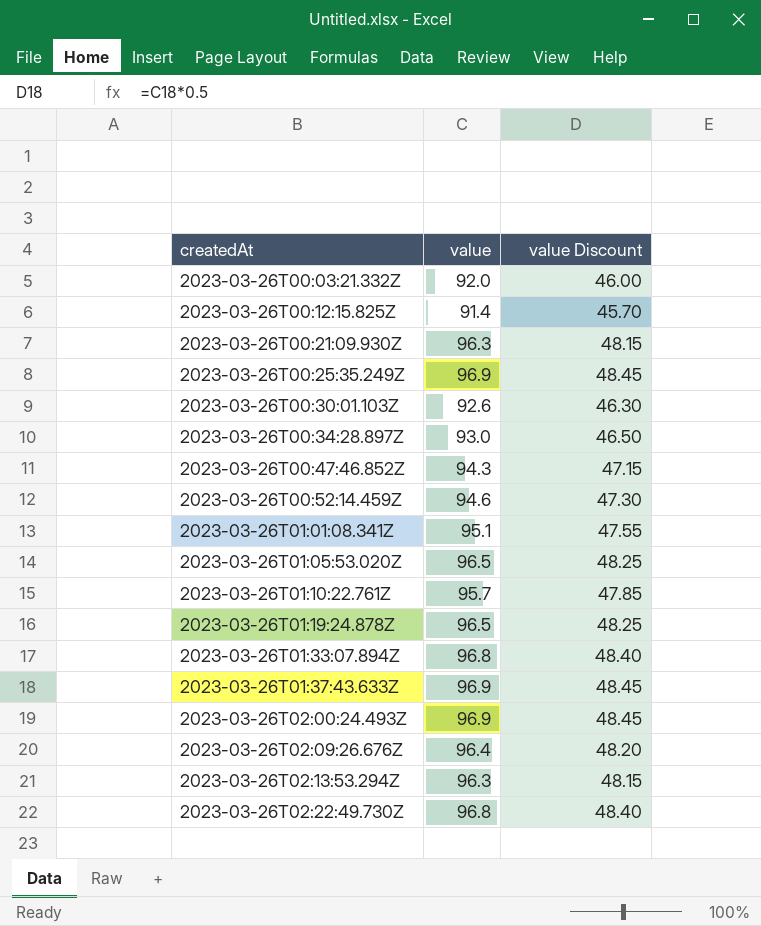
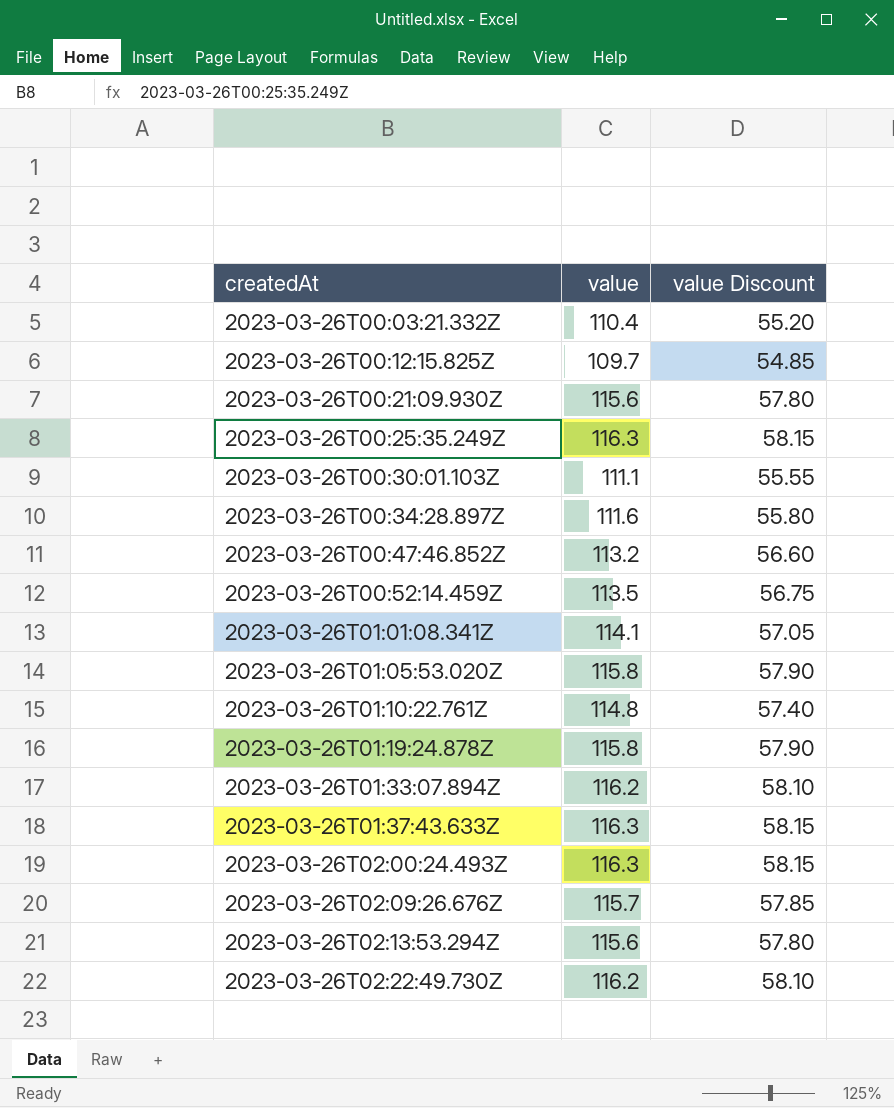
2023-03-26T00:03:21.332Z | value: 92.0 -> 110.4
2023-03-26T00:03:21.332Z | value Discount: 46.00 -> 55.20
2023-03-26T00:12:15.825Z | value: 91.4 -> 109.7
2023-03-26T00:12:15.825Z | value Discount: 45.70 -> 54.85
2023-03-26T00:21:09.930Z | value: 96.3 -> 115.6
2023-03-26T00:21:09.930Z | value Discount: 48.15 -> 57.80
2023-03-26T00:25:35.249Z | value: 96.9 -> 116.3
2023-03-26T00:25:35.249Z | value Discount: 48.45 -> 58.15
2023-03-26T00:30:01.103Z | value: 92.6 -> 111.1
2023-03-26T00:30:01.103Z | value Discount: 46.30 -> 55.55
2023-03-26T00:34:28.897Z | value: 93.0 -> 111.6
2023-03-26T00:34:28.897Z | value Discount: 46.50 -> 55.80
2023-03-26T00:47:46.852Z | value: 94.3 -> 113.2
2023-03-26T00:47:46.852Z | value Discount: 47.15 -> 56.60
2023-03-26T00:52:14.459Z | value: 94.6 -> 113.5
2023-03-26T00:52:14.459Z | value Discount: 47.30 -> 56.75
2023-03-26T01:01:08.341Z | value: 95.1 -> 114.1
2023-03-26T01:01:08.341Z | value Discount: 47.55 -> 57.05
2023-03-26T01:05:53.020Z | value: 96.5 -> 115.8
2023-03-26T01:05:53.020Z | value Discount: 48.25 -> 57.90
2023-03-26T01:10:22.761Z | value: 95.7 -> 114.8
2023-03-26T01:10:22.761Z | value Discount: 47.85 -> 57.40
2023-03-26T01:19:24.878Z | value: 96.5 -> 115.8
2023-03-26T01:19:24.878Z | value Discount: 48.25 -> 57.90
2023-03-26T01:33:07.894Z | value: 96.8 -> 116.2
2023-03-26T01:33:07.894Z | value Discount: 48.40 -> 58.10
2023-03-26T01:37:43.633Z | value: 96.9 -> 116.3
2023-03-26T01:37:43.633Z | value Discount: 48.45 -> 58.15
2023-03-26T02:00:24.493Z | value: 96.9 -> 116.3
2023-03-26T02:00:24.493Z | value Discount: 48.45 -> 58.15
2023-03-26T02:09:26.676Z | value: 96.4 -> 115.7
2023-03-26T02:09:26.676Z | value Discount: 48.20 -> 57.85
2023-03-26T02:13:53.294Z | value: 96.3 -> 115.6
2023-03-26T02:13:53.294Z | value Discount: 48.15 -> 57.80
2023-03-26T02:22:49.730Z | value: 96.8 -> 116.2
2023-03-26T02:22:49.730Z | value Discount: 48.40 -> 58.10

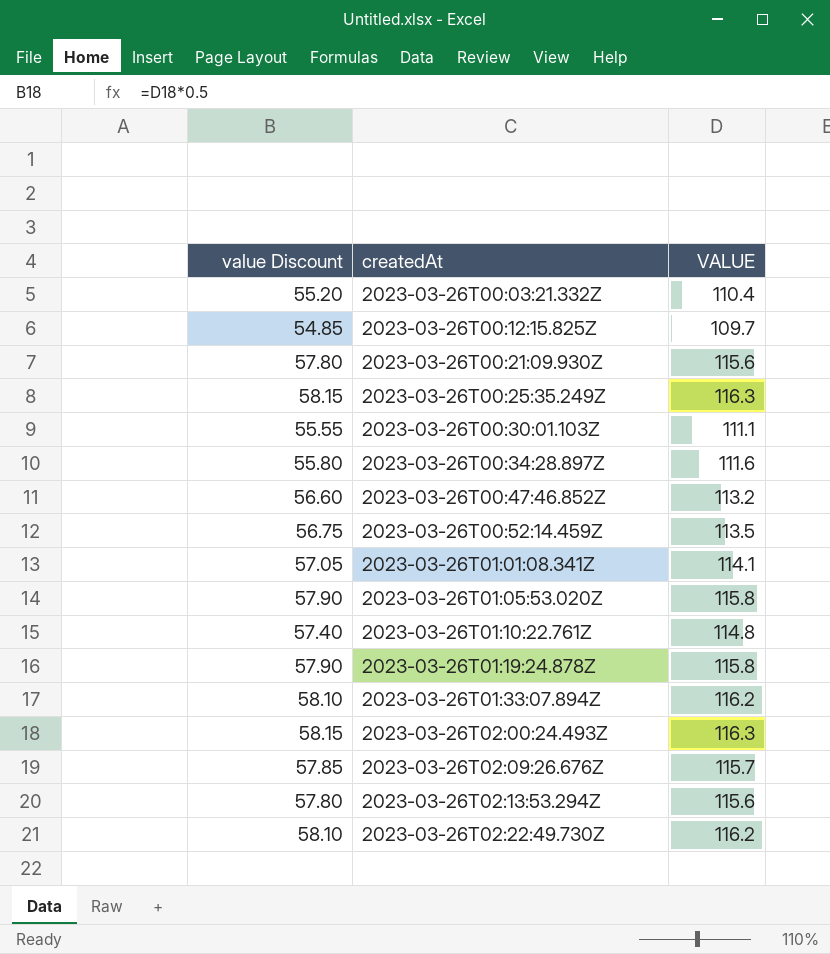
column value Discount | position: 3 -> 1
column name: value -> VALUE
row 2023-03-26T01:37:43.633Z: 116.3 | 58.15 -> none

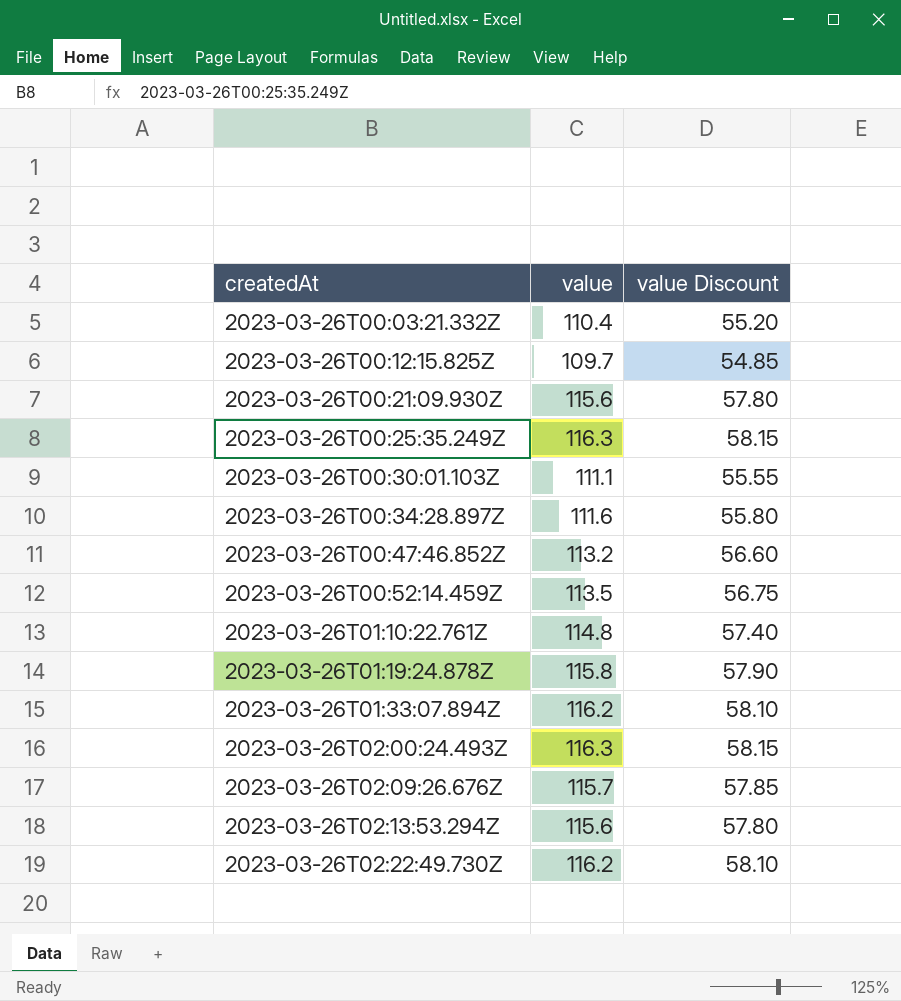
column name: VALUE -> value
column value Discount | position: 1 -> 3
row 2023-03-26T01:01:08.341Z: 57.05 | 114.1 -> none
row 2023-03-26T01:05:53.020Z: 57.90 | 115.8 -> none

